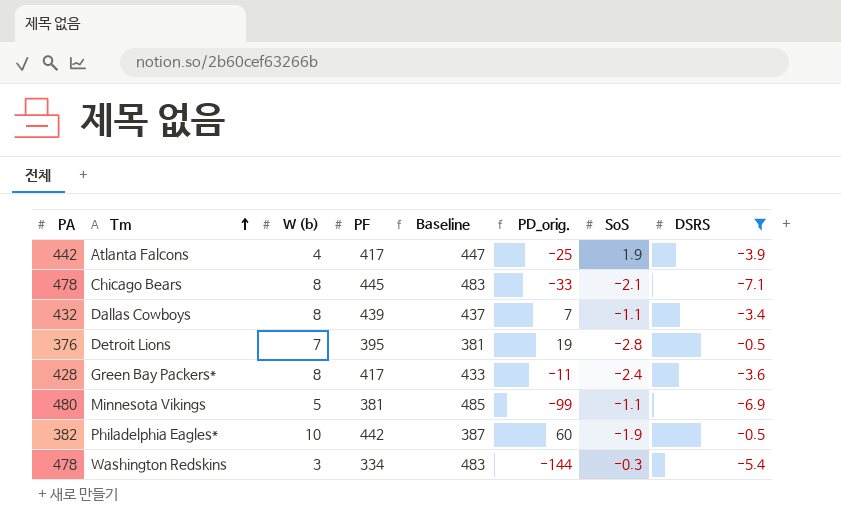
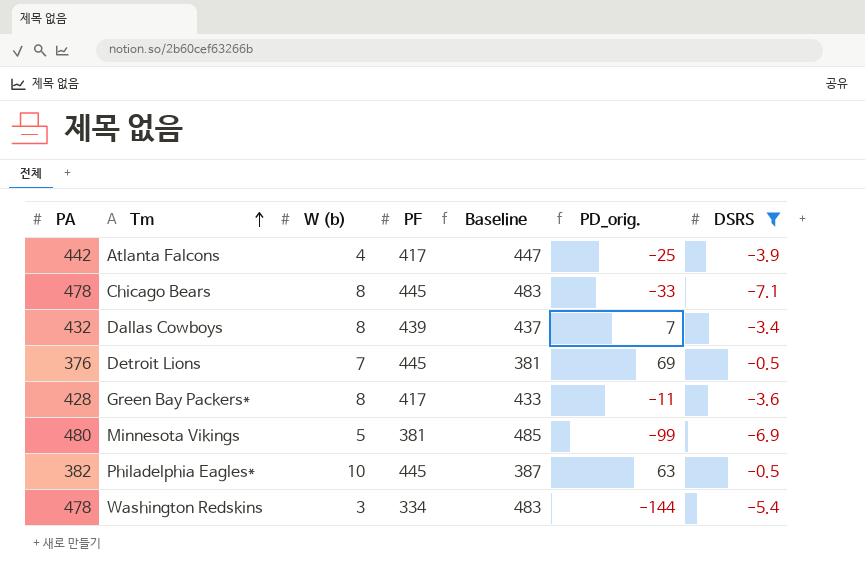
column SoS | position: 7 -> none
Detroit Lions | PF: 395 -> 445
Detroit Lions | PD_orig.: 19 -> 69
Philadelphia Eagles* | PF: 442 -> 445
Philadelphia Eagles* | PD_orig.: 60 -> 63

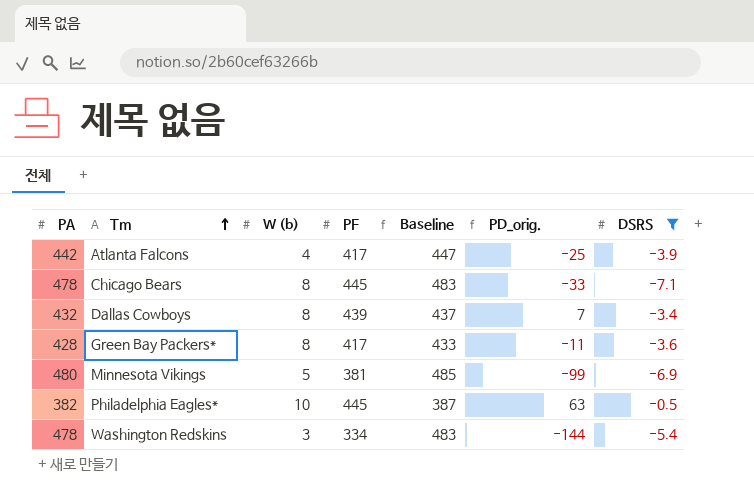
row Detroit Lions: 376 | 7 | 445 | 381 | 69 | -0.5 -> none

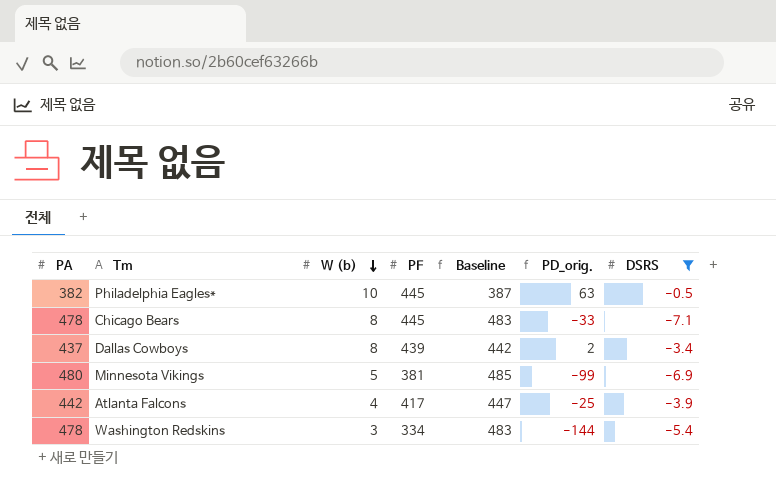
row order: Tm ascending -> W (b) descending
row Green Bay Packers*: 428 | 8 | 417 | 433 | -11 | -3.6 -> none
Dallas Cowboys | PA: 432 -> 437
Dallas Cowboys | Baseline: 437 -> 442
Dallas Cowboys | PD_orig.: 7 -> 2

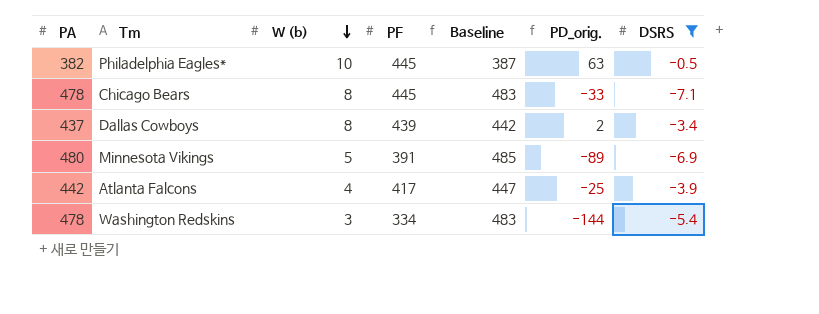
Minnesota Vikings | PF: 381 -> 391
Minnesota Vikings | PD_orig.: -99 -> -89

